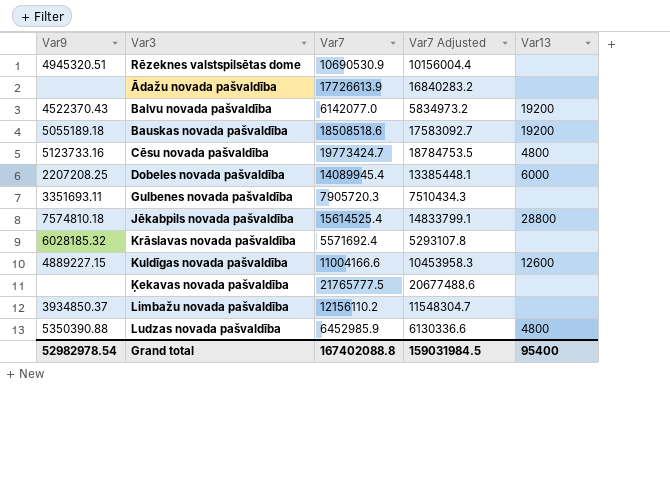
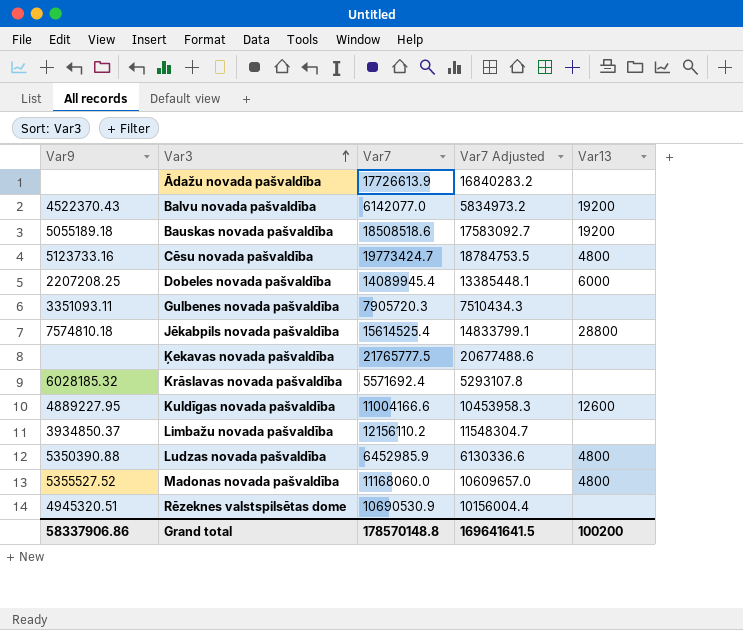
row order: none -> Var3 ascending
Gulbenes novada pašvaldība | Var9: 3351693.11 -> 3351093.11
Kuldīgas novada pašvaldība | Var9: 4889227.15 -> 4889227.95
row Madonas novada pašvaldība: none -> 5355527.52 | 11168060.0 | 10609657.0 | 4800
Grand total | Var9: 52982978.54 -> 58337906.86
Grand total | Var7: 167402088.8 -> 178570148.8
Grand total | Var7 Adjusted: 159031984.5 -> 169641641.5
Grand total | Var13: 95400 -> 100200

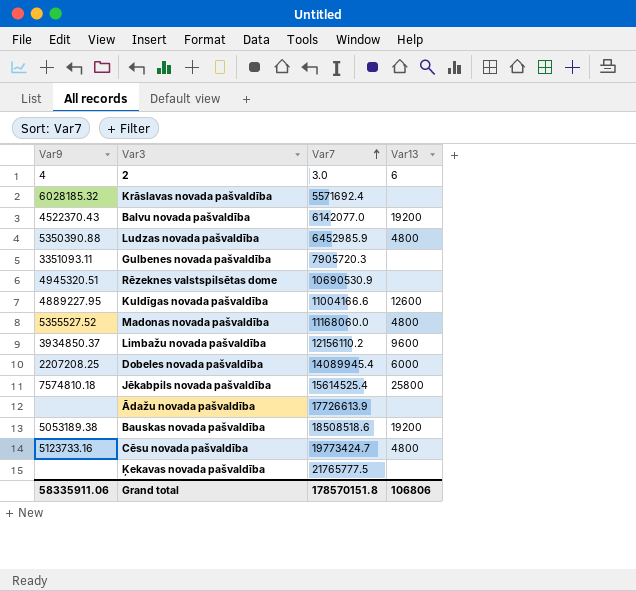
row order: Var3 ascending -> Var7 ascending
column Var7 Adjusted | formula: [Var7] * 0.95 -> none
row 2: none -> 4 | 3.0 | 6
Limbažu novada pašvaldība | Var13: none -> 9600
Jēkabpils novada pašvaldība | Var13: 28800 -> 25800
Bauskas novada pašvaldība | Var9: 5055189.18 -> 5053189.38
Grand total | Var9: 58337906.86 -> 58335911.06
Grand total | Var7: 178570148.8 -> 178570151.8
Grand total | Var13: 100200 -> 106806

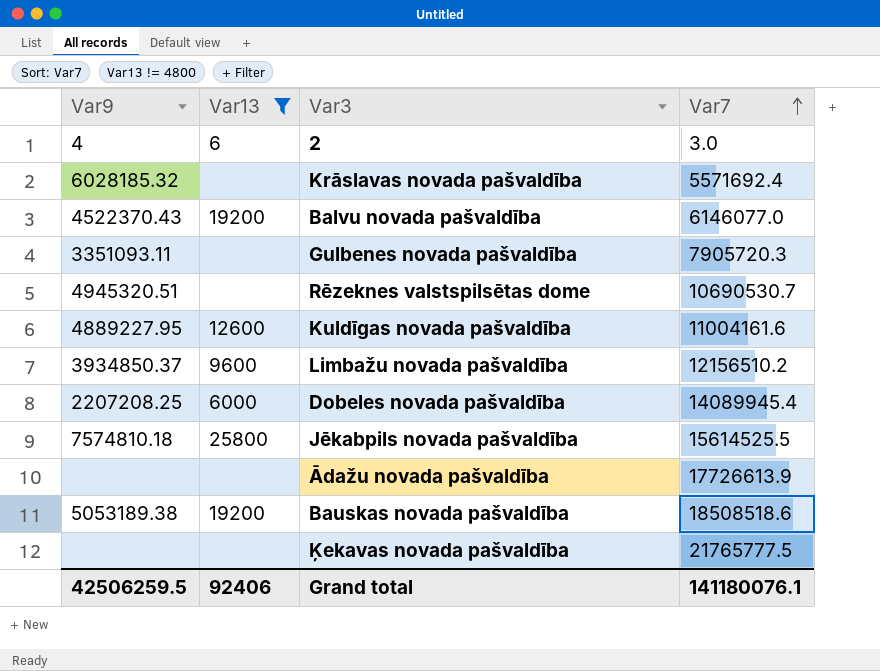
filter: none -> Var13 != 4800
column Var13 | position: 4 -> 2
Balvu novada pašvaldība | Var7: 6142077.0 -> 6146077.0
Rēzeknes valstspilsētas dome | Var7: 10690530.9 -> 10690530.7
Kuldīgas novada pašvaldība | Var7: 11004166.6 -> 11004161.6
Limbažu novada pašvaldība | Var7: 12156110.2 -> 12156510.2
Jēkabpils novada pašvaldība | Var7: 15614525.4 -> 15614525.5
Grand total | Var9: 58335911.06 -> 42506259.5
Grand total | Var13: 106806 -> 92406
Grand total | Var7: 178570151.8 -> 141180076.1

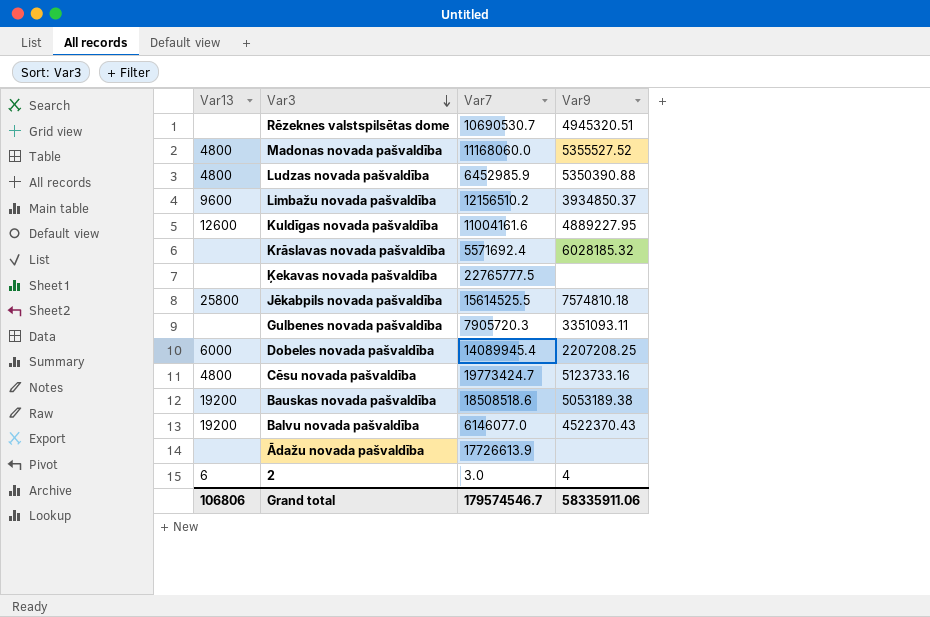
filter: Var13 != 4800 -> none
row order: Var7 ascending -> Var3 descending
column Var9 | position: 1 -> 4
Ķekavas novada pašvaldība | Var7: 21765777.5 -> 22765777.5
Grand total | Var13: 92406 -> 106806
Grand total | Var7: 141180076.1 -> 179574546.7
Grand total | Var9: 42506259.5 -> 58335911.06

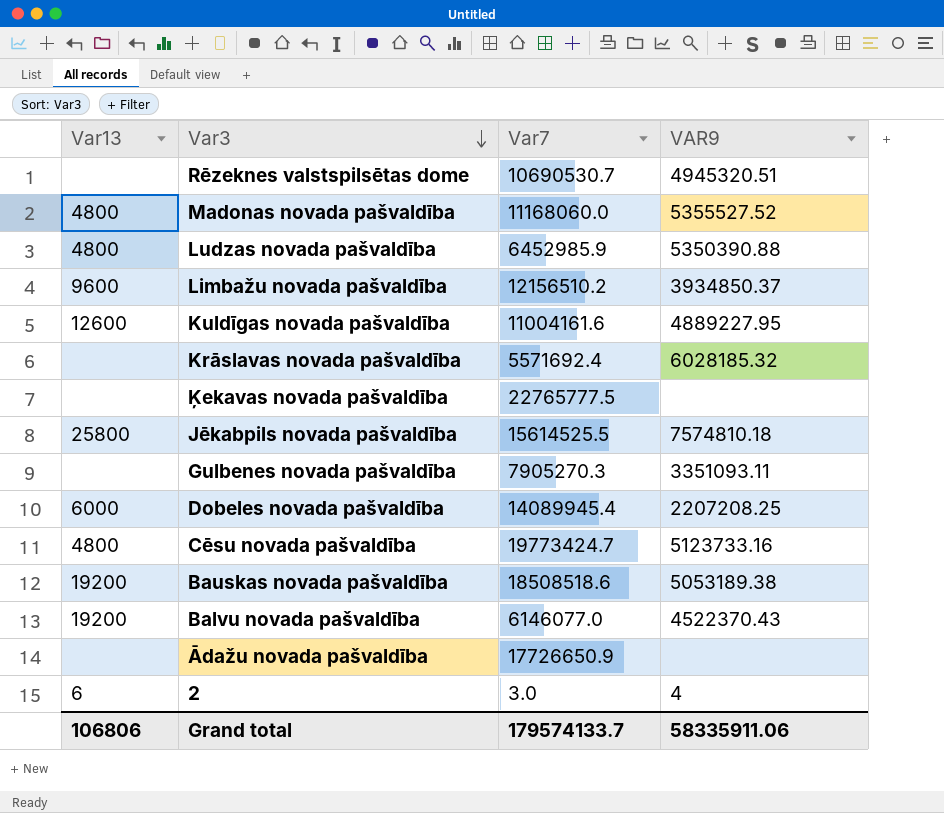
column name: Var9 -> VAR9
Gulbenes novada pašvaldība | Var7: 7905720.3 -> 7905270.3
Ādažu novada pašvaldība | Var7: 17726613.9 -> 17726650.9
Grand total | Var7: 179574546.7 -> 179574133.7

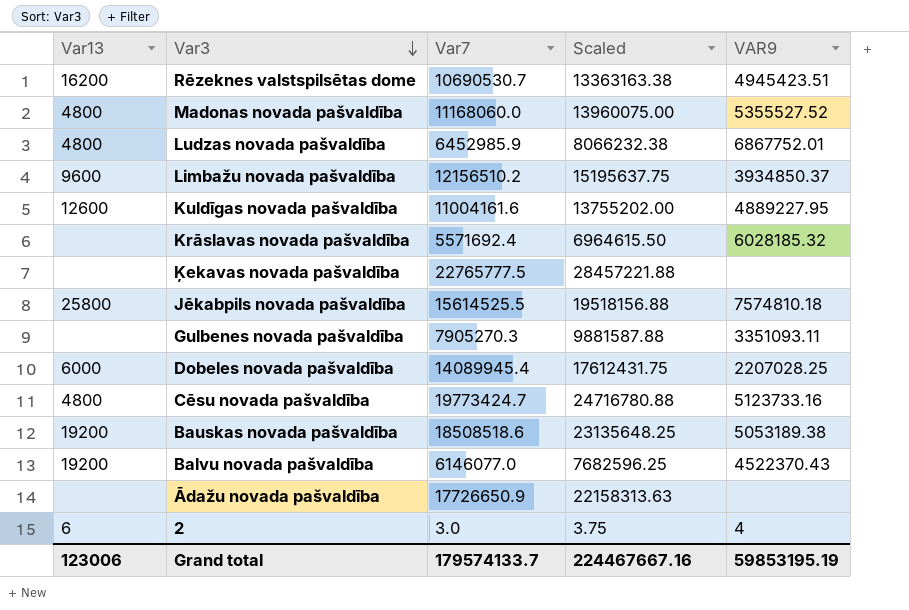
column Scaled | formula: none -> [Var7] * 1.25
Rēzeknes valstspilsētas dome | Var13: none -> 16200
Rēzeknes valstspilsētas dome | VAR9: 4945320.51 -> 4945423.51
Ludzas novada pašvaldība | VAR9: 5350390.88 -> 6867752.01
Dobeles novada pašvaldība | VAR9: 2207208.25 -> 2207028.25
Grand total | Var13: 106806 -> 123006
Grand total | VAR9: 58335911.06 -> 59853195.19

